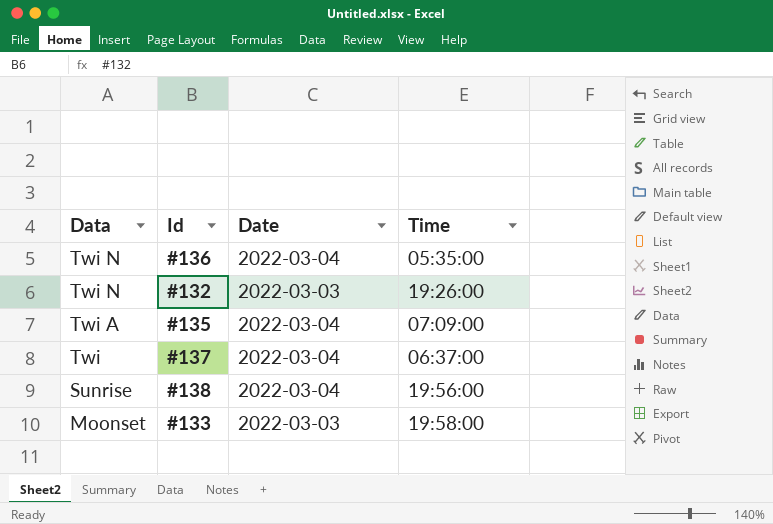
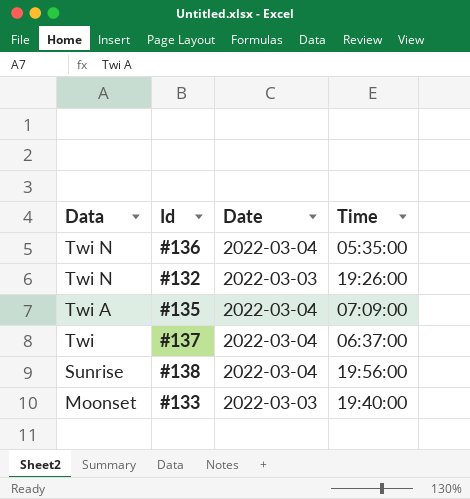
#133 | Time: 19:58:00 -> 19:40:00

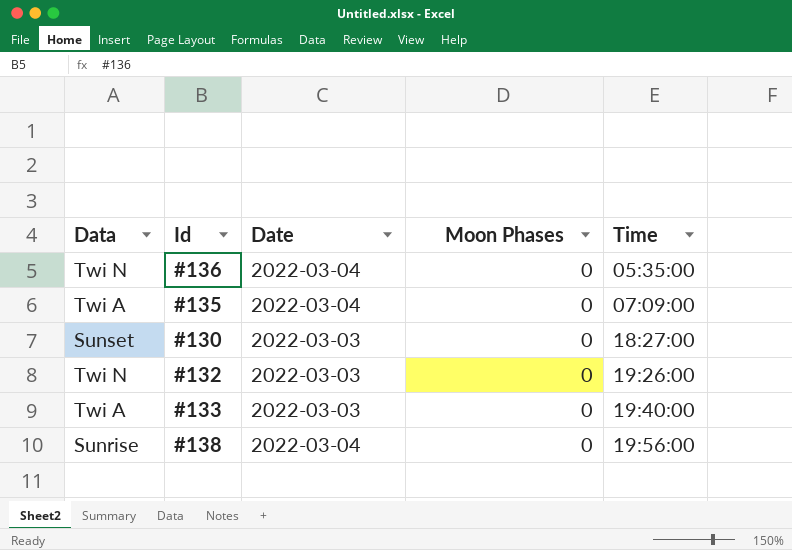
row order: Data descending -> Time ascending
column Moon Phases | position: none -> 4
row #137: Twi | 2022-03-04 | 06:37:00 -> none
row #130: none -> Sunset | 2022-03-03 | 0 | 18:27:00
#133 | Data: Moonset -> Twi A

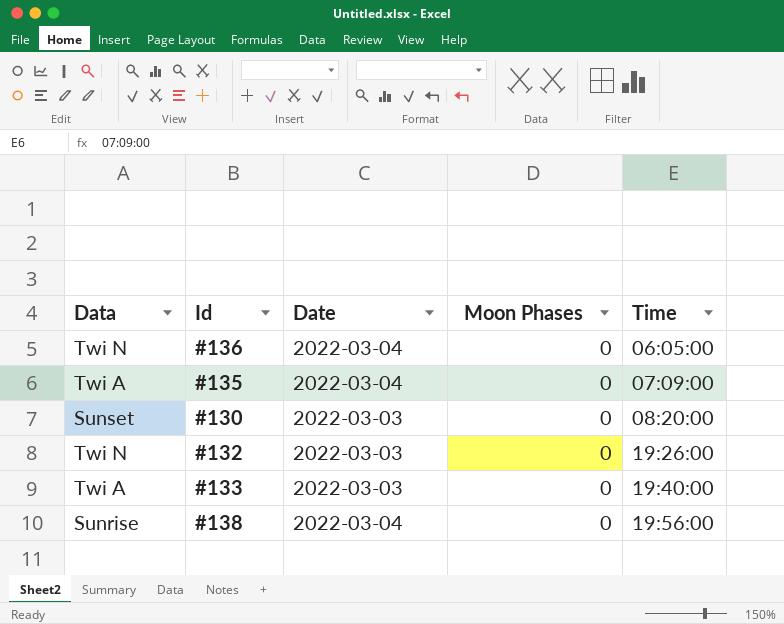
#136 | Time: 05:35:00 -> 06:05:00
#130 | Time: 18:27:00 -> 08:20:00

